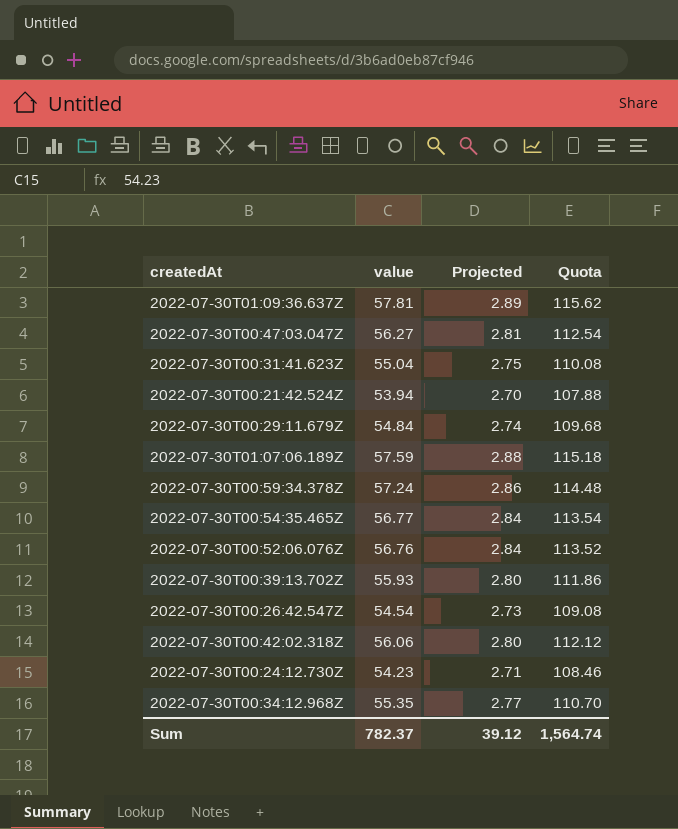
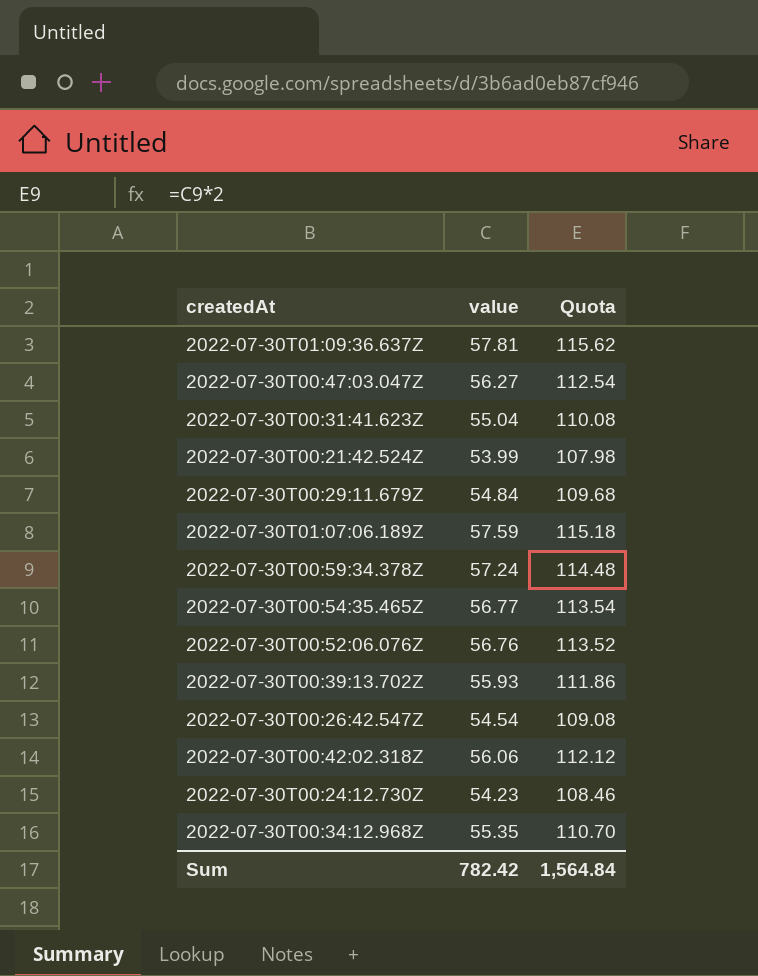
column Projected | formula: [value] * 0.05 -> none
2022-07-30T00:21:42.524Z | value: 53.94 -> 53.99
2022-07-30T00:21:42.524Z | Quota: 107.88 -> 107.98
Sum | value: 782.37 -> 782.42
Sum | Quota: 1,564.74 -> 1,564.84

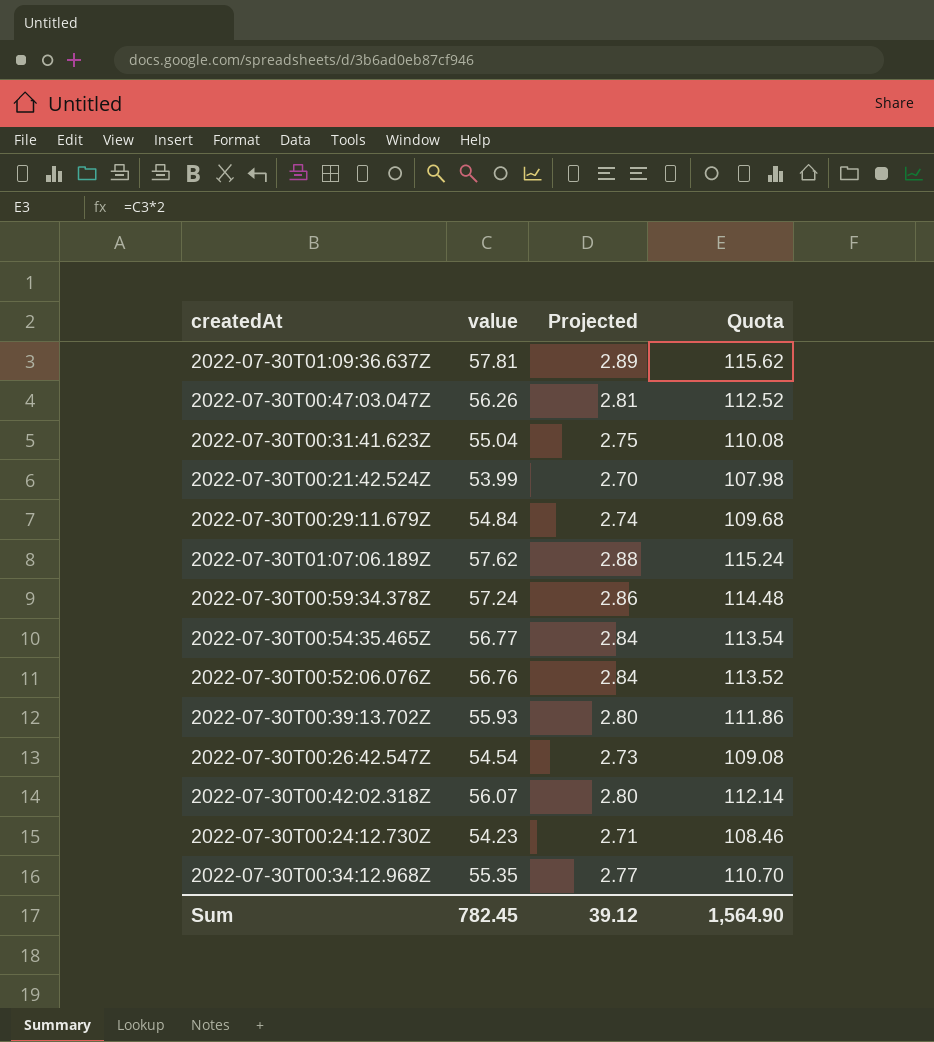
column Projected | formula: none -> [value] * 0.05
2022-07-30T00:47:03.047Z | value: 56.27 -> 56.26
2022-07-30T00:47:03.047Z | Quota: 112.54 -> 112.52
2022-07-30T01:07:06.189Z | value: 57.59 -> 57.62
2022-07-30T01:07:06.189Z | Quota: 115.18 -> 115.24
2022-07-30T00:42:02.318Z | value: 56.06 -> 56.07
2022-07-30T00:42:02.318Z | Quota: 112.12 -> 112.14
Sum | value: 782.42 -> 782.45
Sum | Quota: 1,564.84 -> 1,564.90

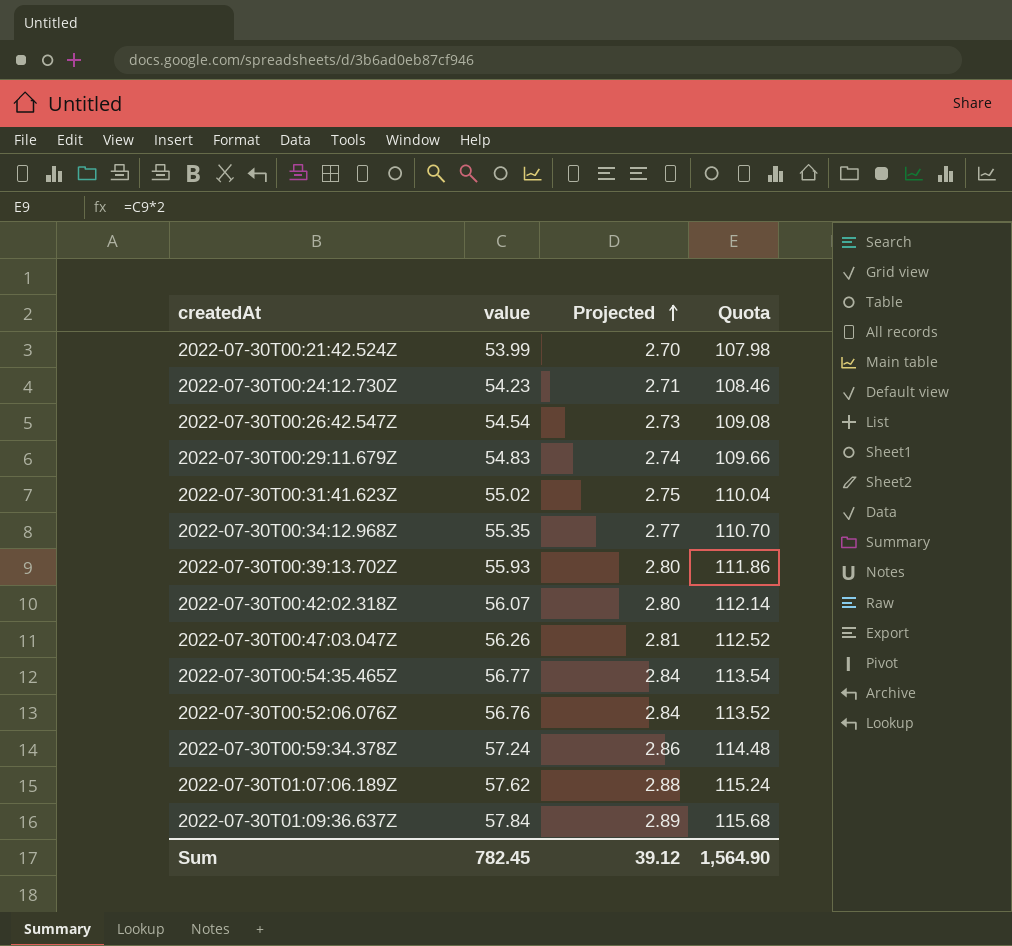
row order: none -> Projected ascending
2022-07-30T00:29:11.679Z | value: 54.84 -> 54.83
2022-07-30T00:29:11.679Z | Quota: 109.68 -> 109.66
2022-07-30T00:31:41.623Z | value: 55.04 -> 55.02
2022-07-30T00:31:41.623Z | Quota: 110.08 -> 110.04
2022-07-30T01:09:36.637Z | value: 57.81 -> 57.84
2022-07-30T01:09:36.637Z | Quota: 115.62 -> 115.68

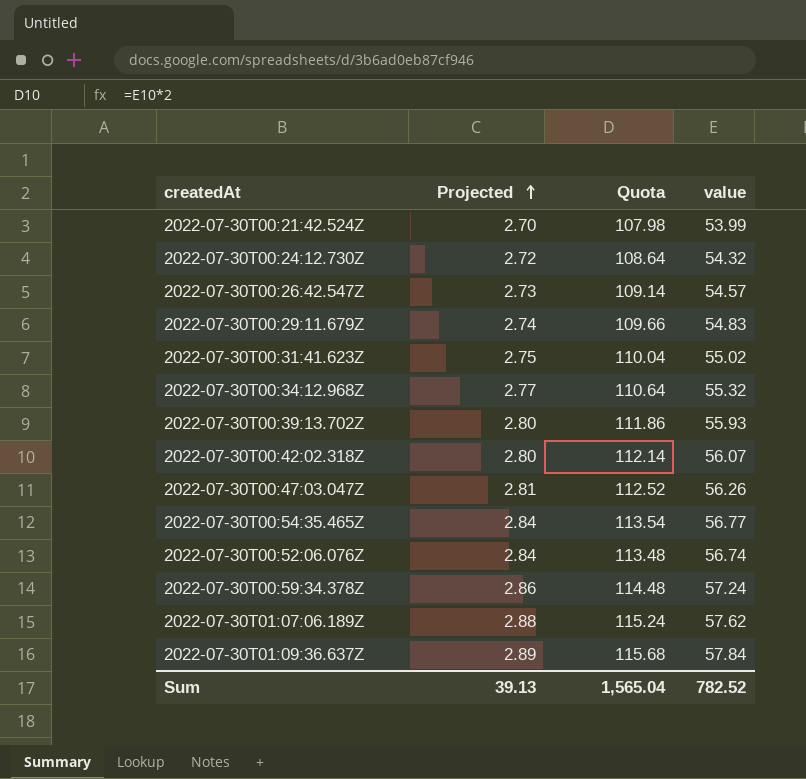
column value | position: 2 -> 4
2022-07-30T00:24:12.730Z | Projected: 2.71 -> 2.72
2022-07-30T00:24:12.730Z | Quota: 108.46 -> 108.64
2022-07-30T00:24:12.730Z | value: 54.23 -> 54.32
2022-07-30T00:26:42.547Z | Quota: 109.08 -> 109.14
2022-07-30T00:26:42.547Z | value: 54.54 -> 54.57
2022-07-30T00:34:12.968Z | Quota: 110.70 -> 110.64
2022-07-30T00:34:12.968Z | value: 55.35 -> 55.32
2022-07-30T00:52:06.076Z | Quota: 113.52 -> 113.48
2022-07-30T00:52:06.076Z | value: 56.76 -> 56.74
Sum | Projected: 39.12 -> 39.13
Sum | Quota: 1,564.90 -> 1,565.04
Sum | value: 782.45 -> 782.52

